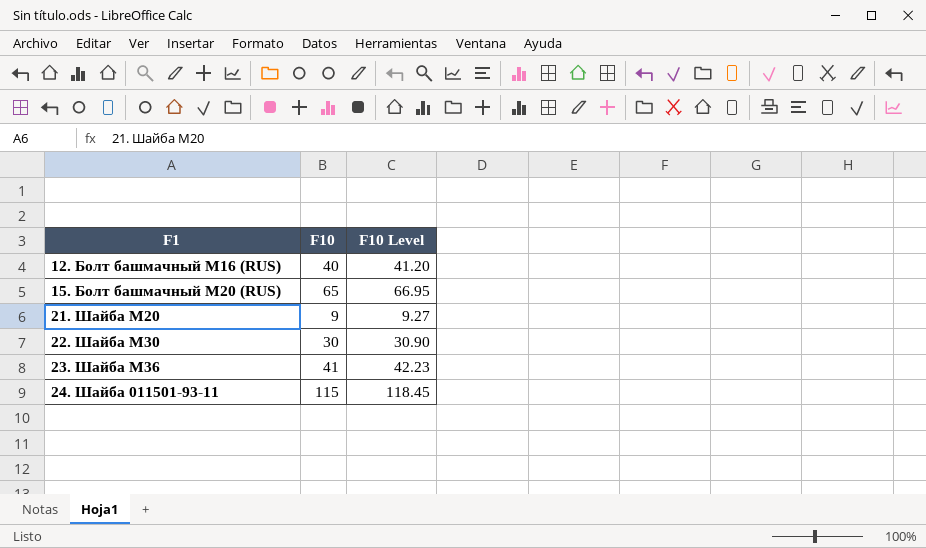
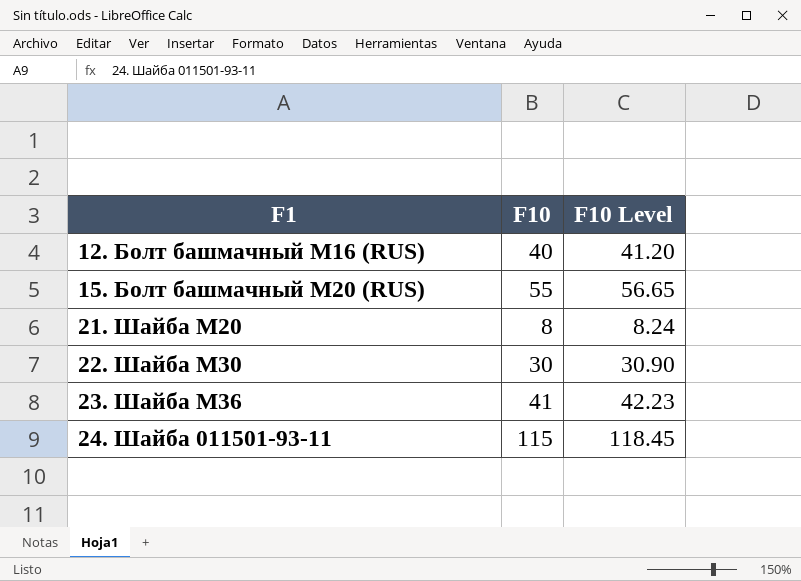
15. Болт башмачный М20 (RUS) | F10: 65 -> 55
15. Болт башмачный М20 (RUS) | F10 Level: 66.95 -> 56.65
21. Шайба М20 | F10: 9 -> 8
21. Шайба М20 | F10 Level: 9.27 -> 8.24

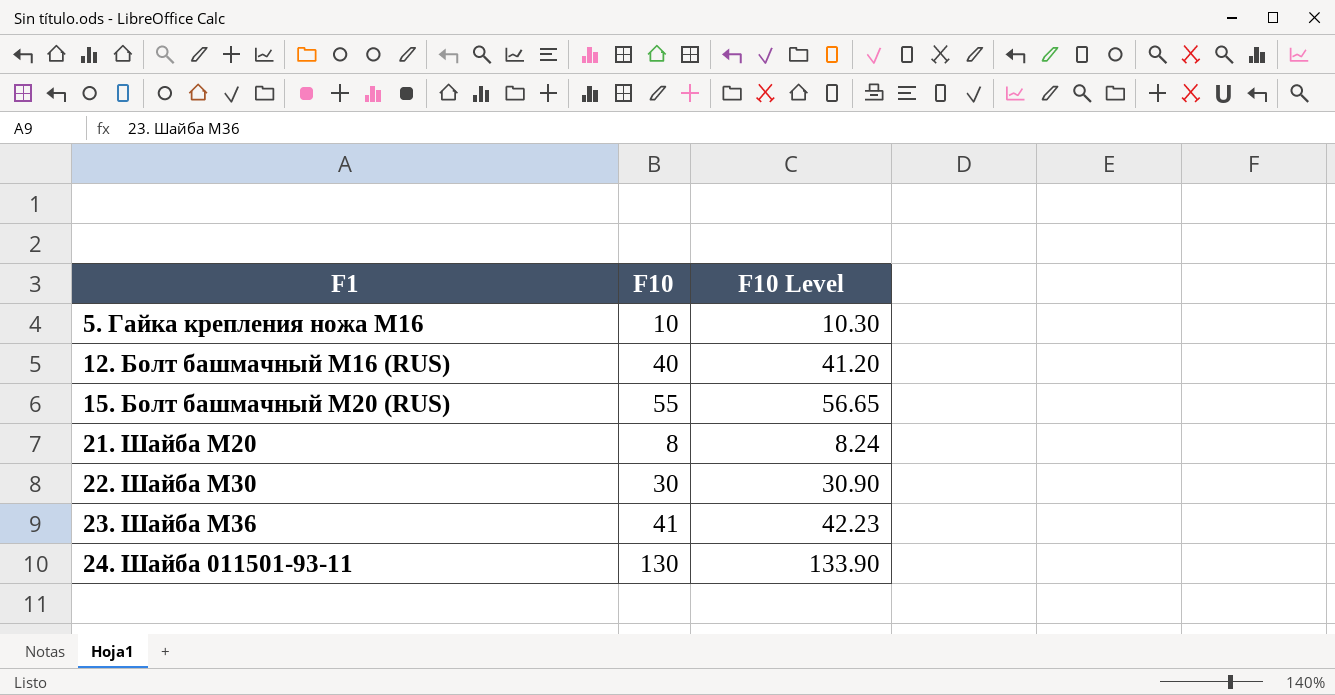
row 5. Гайка крепления ножа М16: none -> 10 | 10.30
24. Шайба 011501-93-11 | F10: 115 -> 130
24. Шайба 011501-93-11 | F10 Level: 118.45 -> 133.90

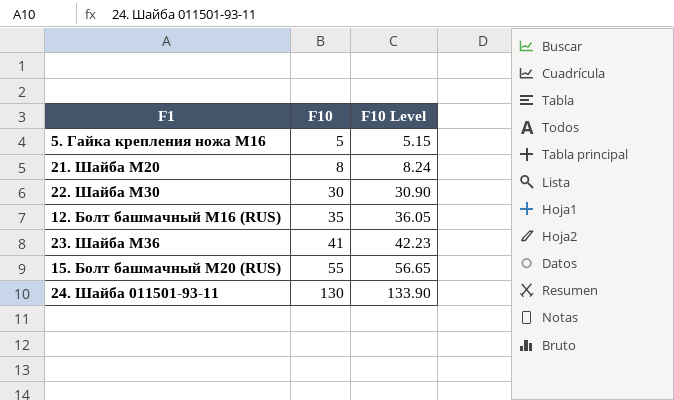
row order: F1 ascending -> F10 ascending
5. Гайка крепления ножа М16 | F10: 10 -> 5
5. Гайка крепления ножа М16 | F10 Level: 10.30 -> 5.15
12. Болт башмачный М16 (RUS) | F10: 40 -> 35
12. Болт башмачный М16 (RUS) | F10 Level: 41.20 -> 36.05

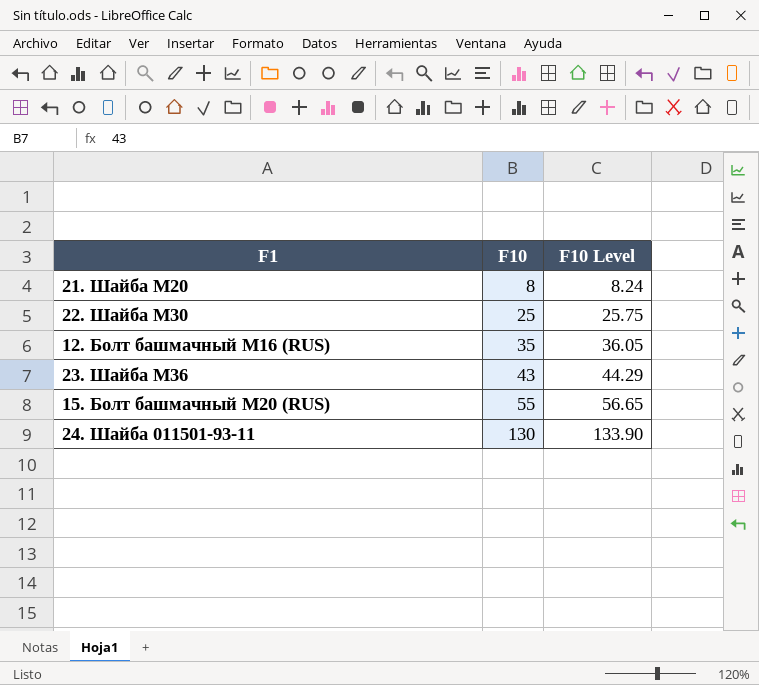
row 5. Гайка крепления ножа М16: 5 | 5.15 -> none
22. Шайба М30 | F10: 30 -> 25
22. Шайба М30 | F10 Level: 30.90 -> 25.75
23. Шайба М36 | F10: 41 -> 43
23. Шайба М36 | F10 Level: 42.23 -> 44.29

